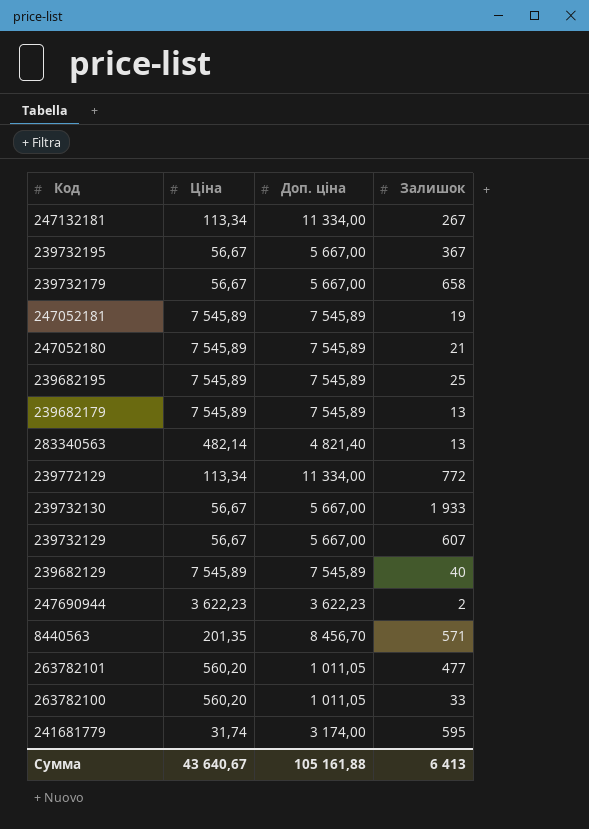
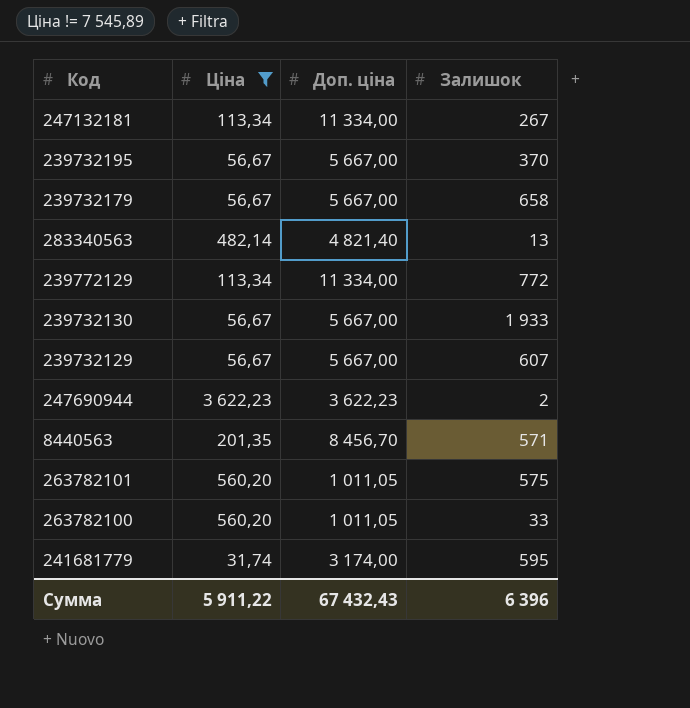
filter: none -> Ціна != 7 545,89
239732195 | Залишок: 367 -> 370
263782101 | Залишок: 477 -> 575
Сумма | Ціна: 43 640,67 -> 5 911,22
Сумма | Доп. ціна: 105 161,88 -> 67 432,43
Сумма | Залишок: 6 413 -> 6 396

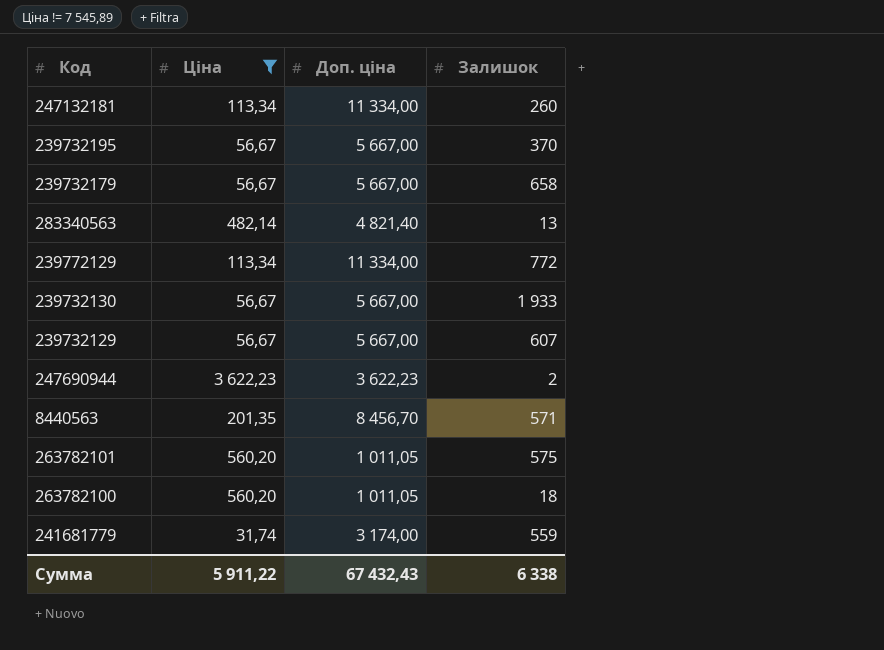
247132181 | Залишок: 267 -> 260
263782100 | Залишок: 33 -> 18
241681779 | Залишок: 595 -> 559
Сумма | Залишок: 6 396 -> 6 338

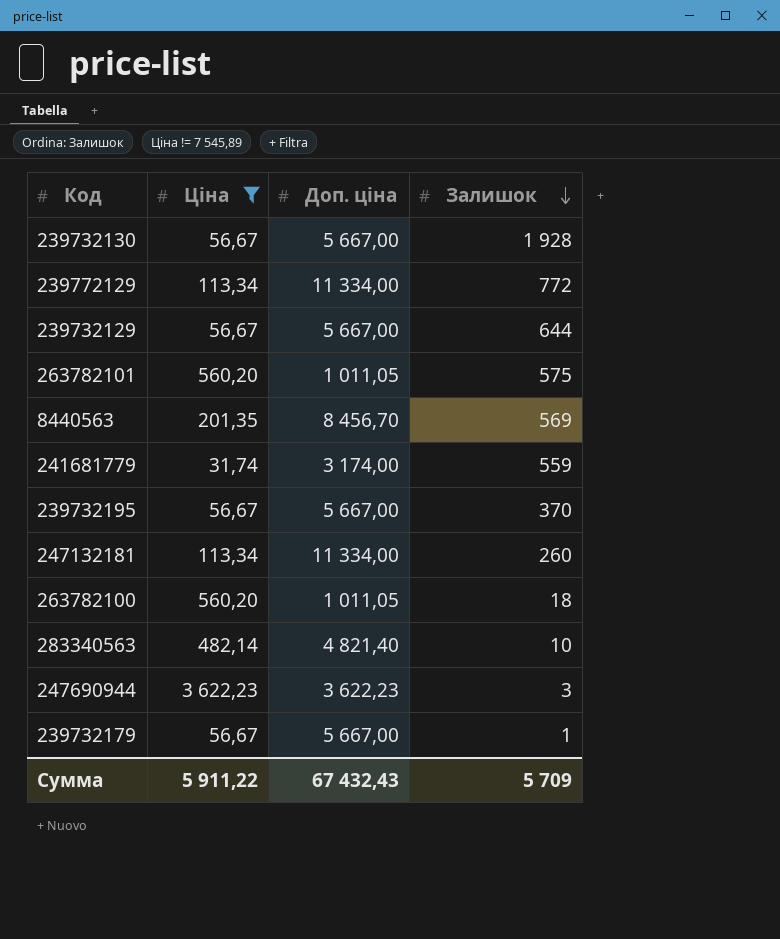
row order: none -> Залишок descending
239732130 | Залишок: 1 933 -> 1 928
239732129 | Залишок: 607 -> 644
8440563 | Залишок: 571 -> 569
283340563 | Залишок: 13 -> 10
247690944 | Залишок: 2 -> 3
239732179 | Залишок: 658 -> 1
Сумма | Залишок: 6 338 -> 5 709

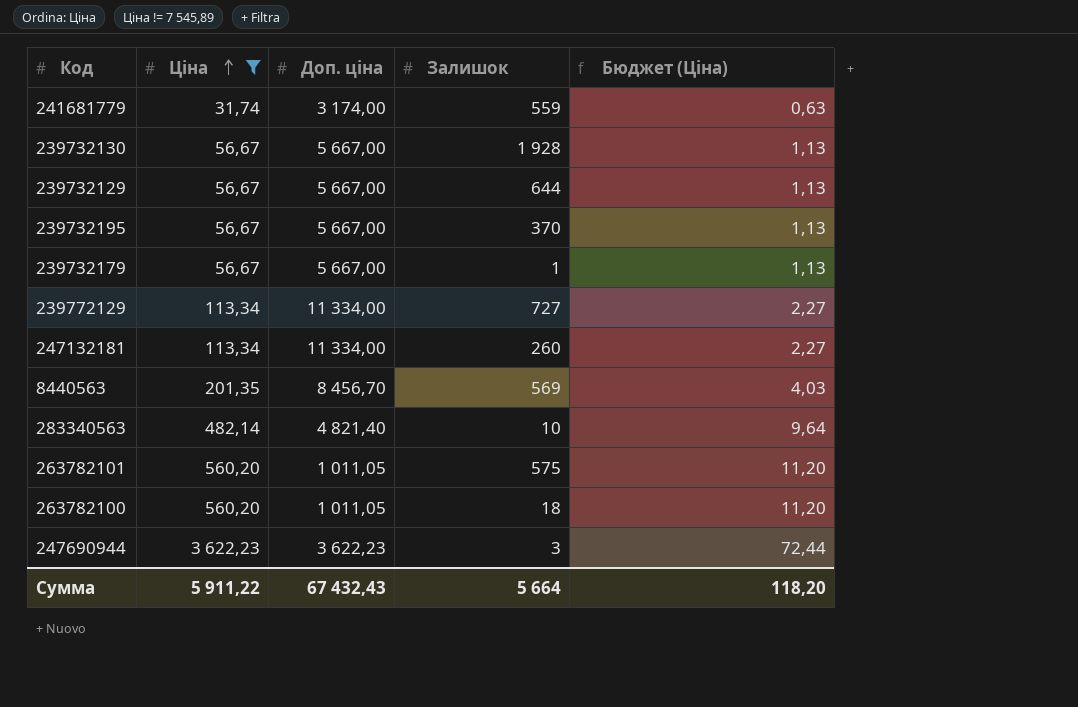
row order: Залишок descending -> Ціна ascending
column Бюджет (Ціна) | formula: none -> [Ціна] * 0,02
239772129 | Залишок: 772 -> 727
Сумма | Залишок: 5 709 -> 5 664

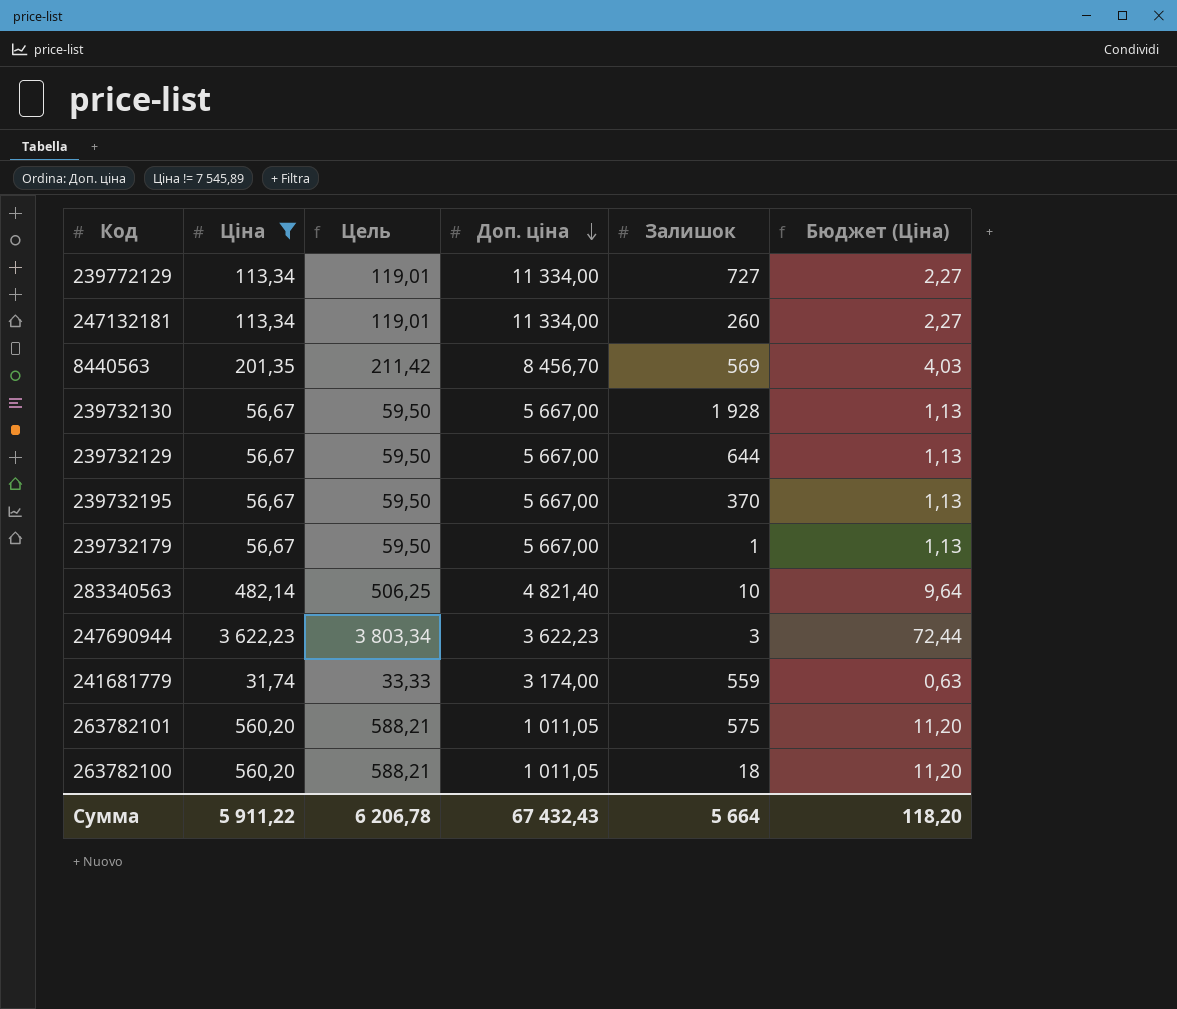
row order: Ціна ascending -> Доп. ціна descending
column Цель | formula: none -> [Ціна] * 1,05

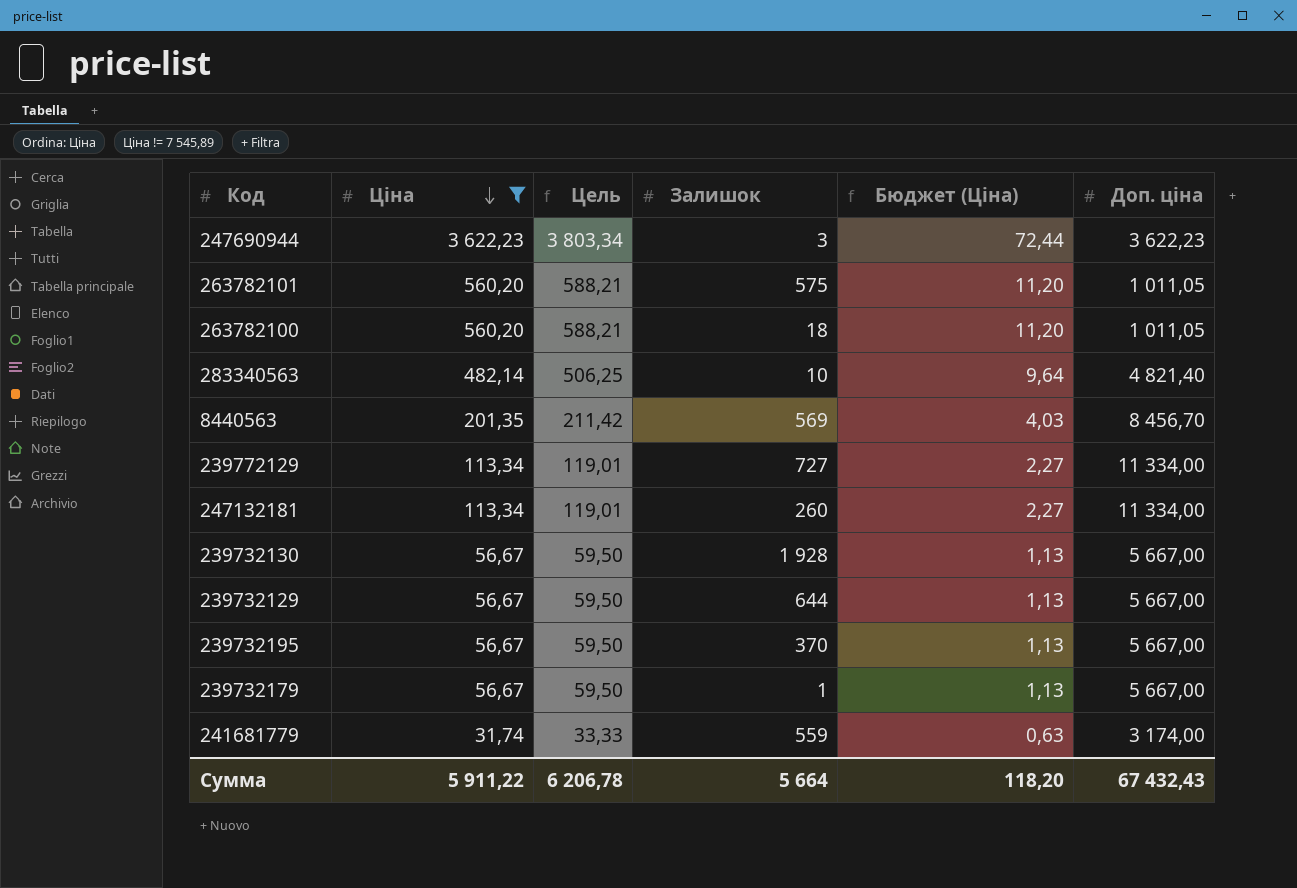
row order: Доп. ціна descending -> Ціна descending
column Доп. ціна | position: 4 -> 6

